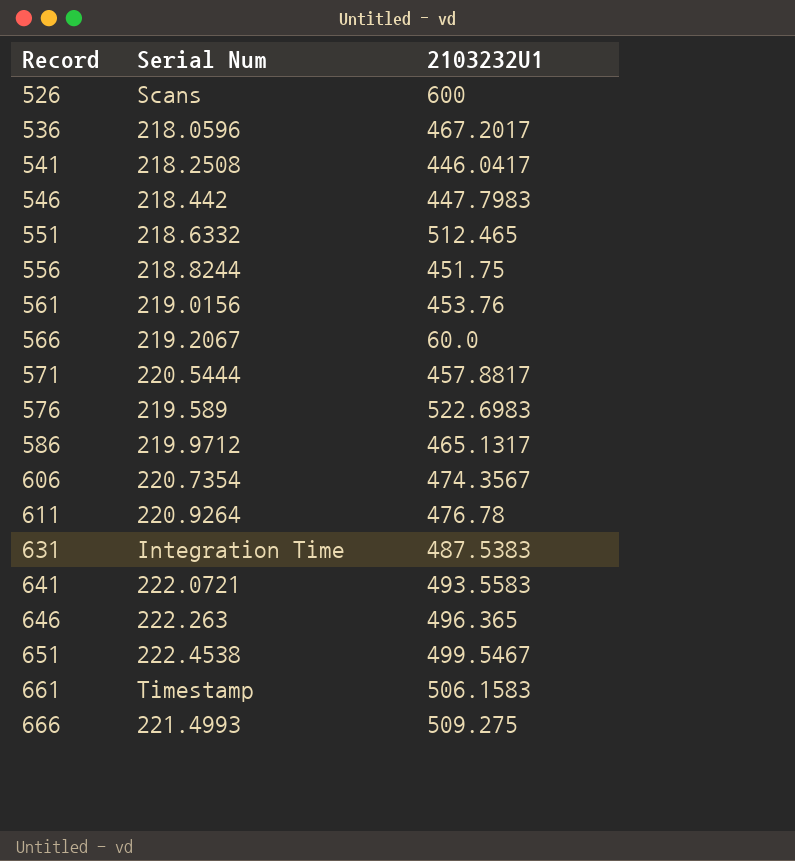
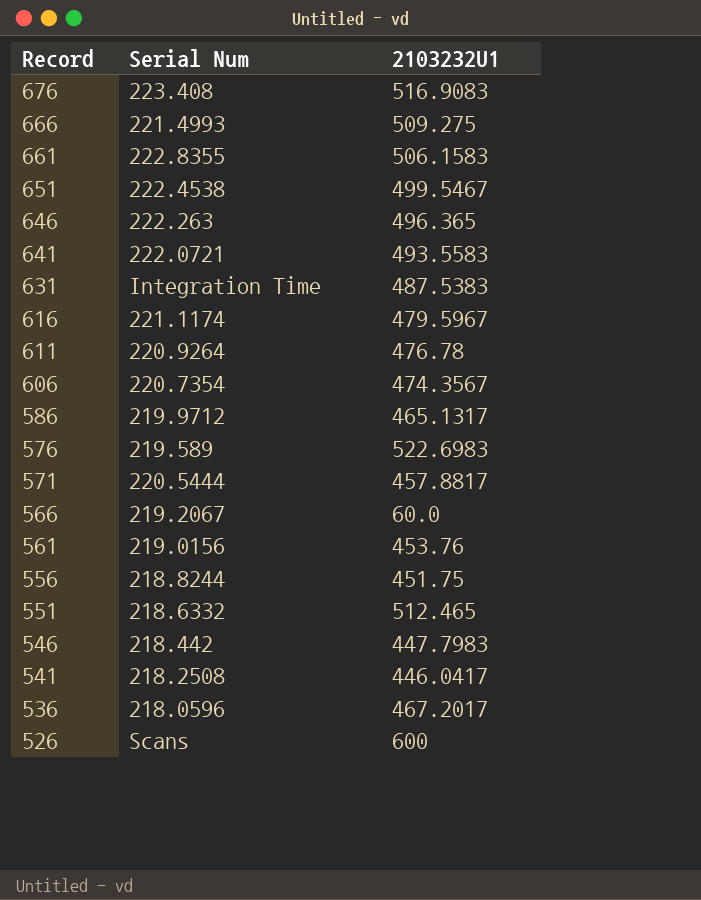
row order: Record ascending -> Record descending
row 676: none -> 223.408 | 516.9083
661 | Serial Num: Timestamp -> 222.8355
row 616: none -> 221.1174 | 479.5967

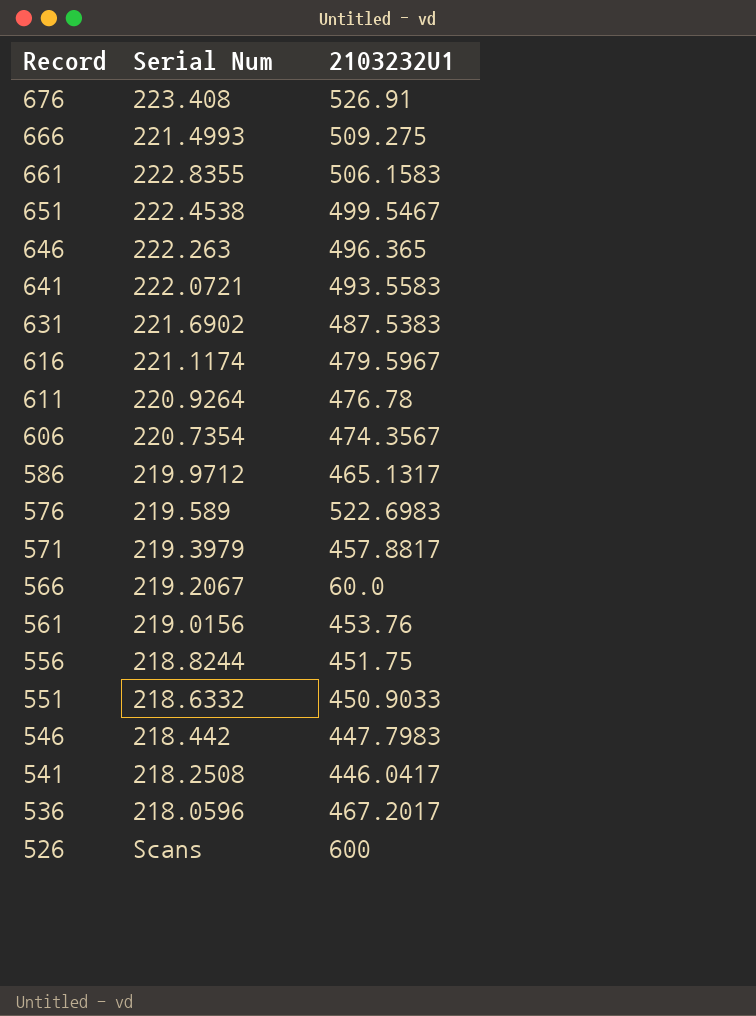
676 | 2103232U1: 516.9083 -> 526.91
631 | Serial Num: Integration Time -> 221.6902
571 | Serial Num: 220.5444 -> 219.3979
551 | 2103232U1: 512.465 -> 450.9033

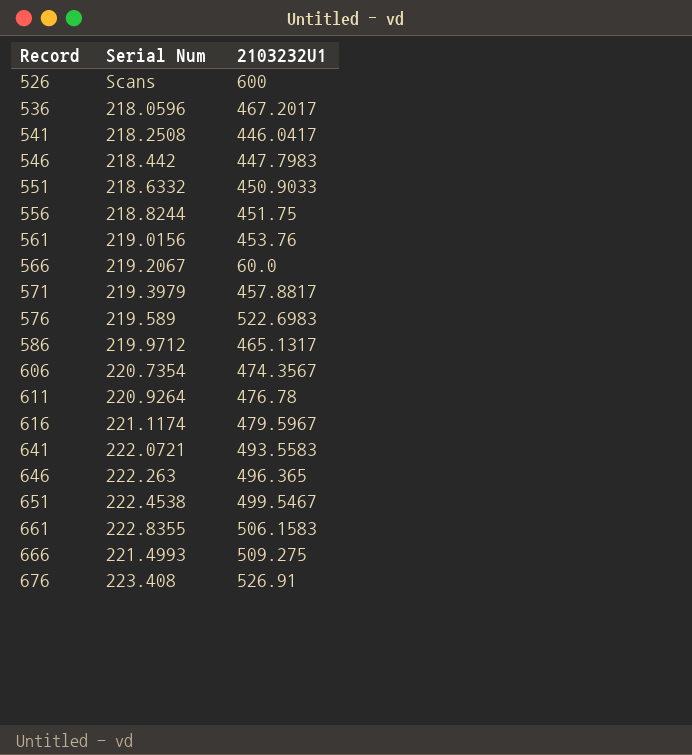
row order: Record descending -> Record ascending
row 631: 221.6902 | 487.5383 -> none

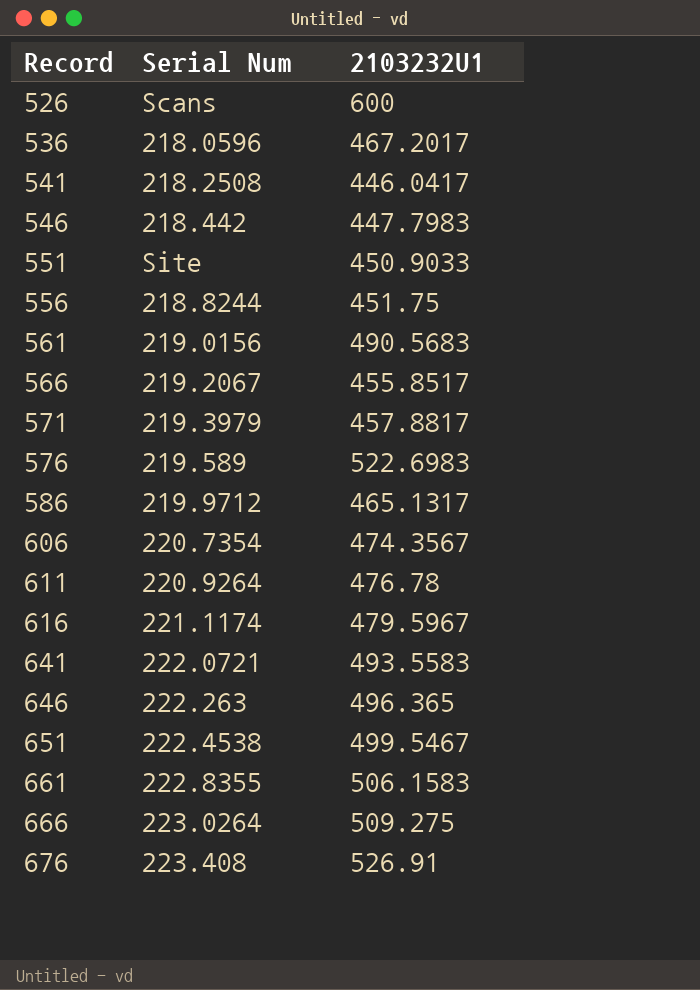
551 | Serial Num: 218.6332 -> Site
561 | 2103232U1: 453.76 -> 490.5683
566 | 2103232U1: 60.0 -> 455.8517
666 | Serial Num: 221.4993 -> 223.0264

